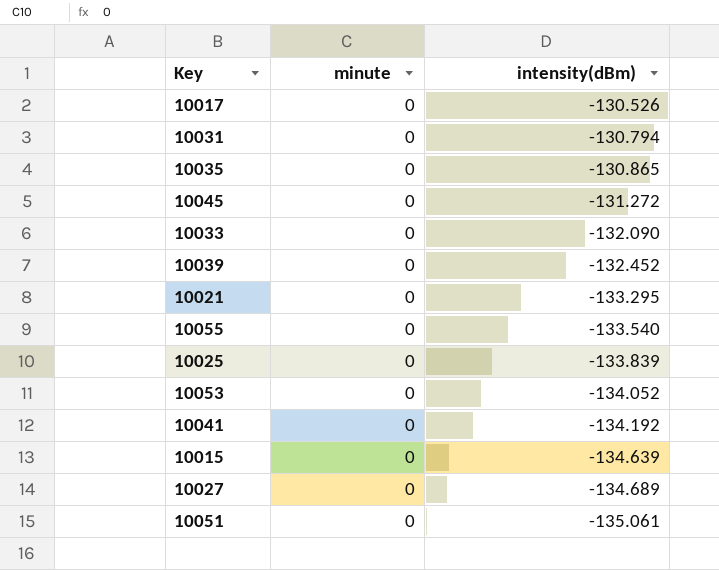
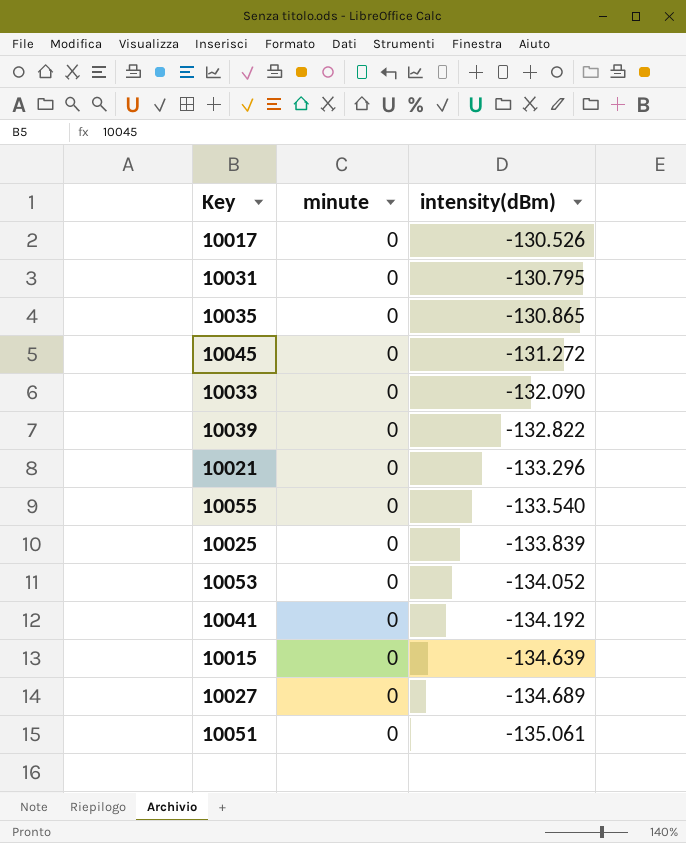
10031 | intensity(dBm): -130.794 -> -130.795
10039 | intensity(dBm): -132.452 -> -132.822
10021 | intensity(dBm): -133.295 -> -133.296

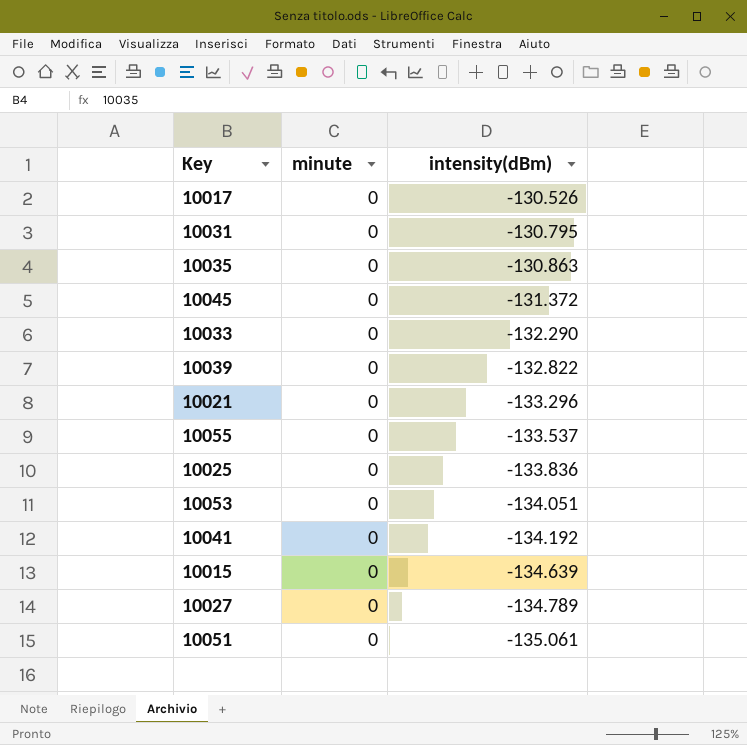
10035 | intensity(dBm): -130.865 -> -130.863
10045 | intensity(dBm): -131.272 -> -131.372
10033 | intensity(dBm): -132.090 -> -132.290
10055 | intensity(dBm): -133.540 -> -133.537
10025 | intensity(dBm): -133.839 -> -133.836
10053 | intensity(dBm): -134.052 -> -134.051
10027 | intensity(dBm): -134.689 -> -134.789

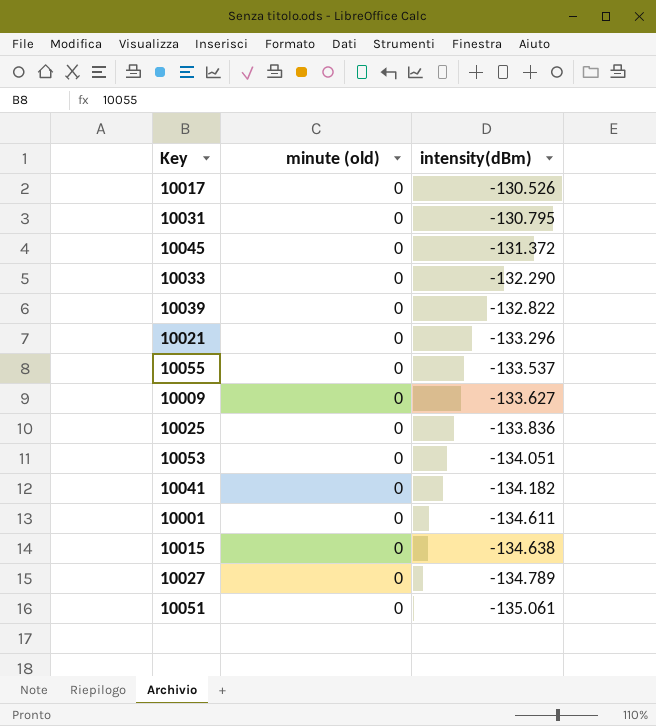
column name: minute -> minute (old)
row 10035: 0 | -130.863 -> none
row 10009: none -> 0 | -133.627
10041 | intensity(dBm): -134.192 -> -134.182
row 10001: none -> 0 | -134.611
10015 | intensity(dBm): -134.639 -> -134.638

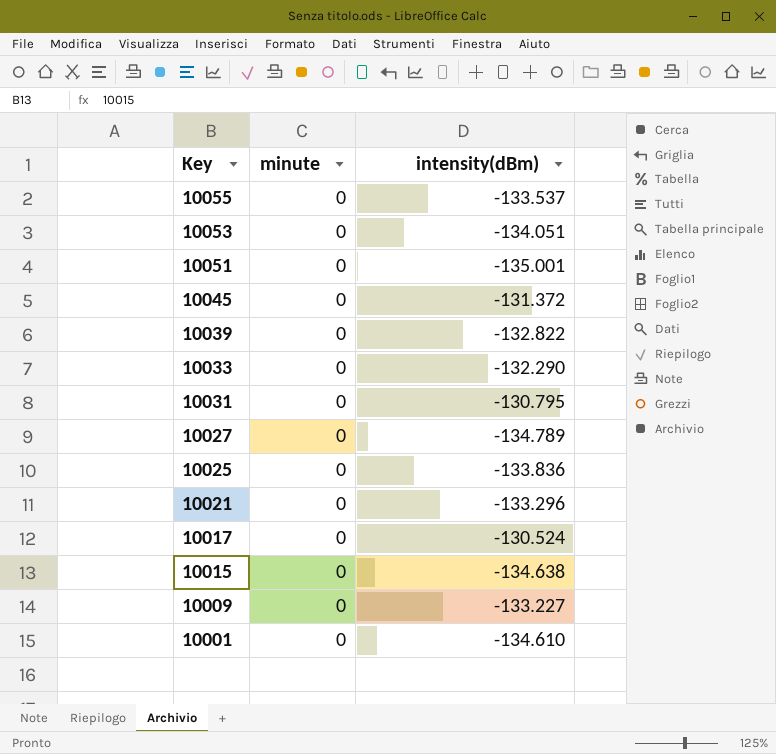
row order: intensity(dBm) descending -> Key descending
column name: minute (old) -> minute
row 10041: 0 | -134.182 -> none
10051 | intensity(dBm): -135.061 -> -135.001
10017 | intensity(dBm): -130.526 -> -130.524
10009 | intensity(dBm): -133.627 -> -133.227
10001 | intensity(dBm): -134.611 -> -134.610

